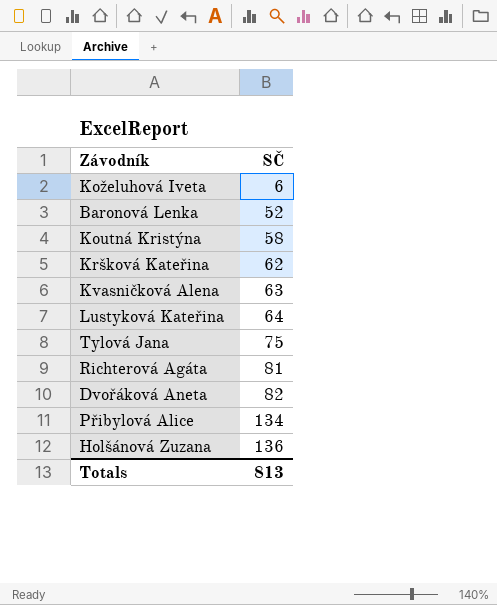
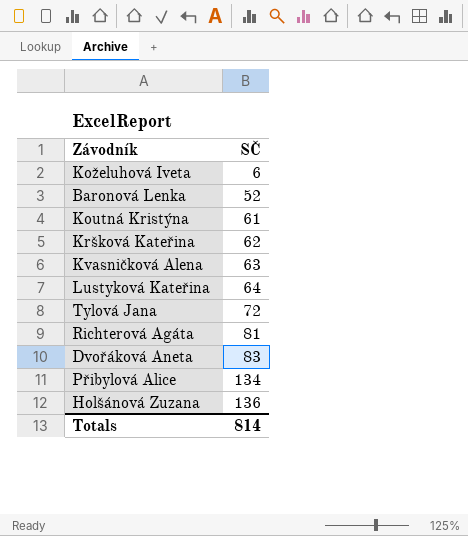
Koutná Kristýna | SČ: 58 -> 61
Tylová Jana | SČ: 75 -> 72
Dvořáková Aneta | SČ: 82 -> 83
Totals | SČ: 813 -> 814

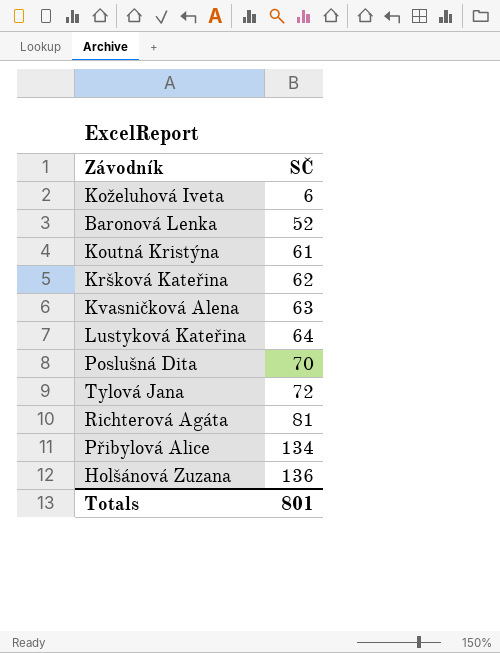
row Dvořáková Aneta: 83 -> none
row Poslušná Dita: none -> 70
Totals | SČ: 814 -> 801

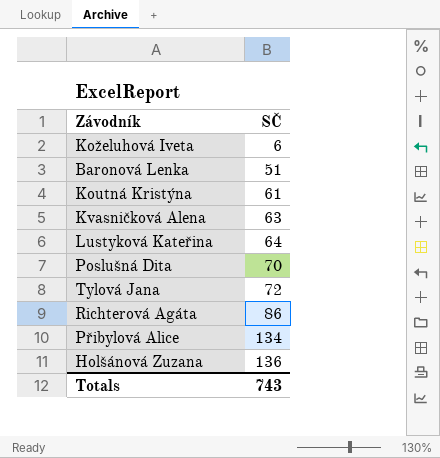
row Kršková Kateřina: 62 -> none
Baronová Lenka | SČ: 52 -> 51
Richterová Agáta | SČ: 81 -> 86
Totals | SČ: 801 -> 743

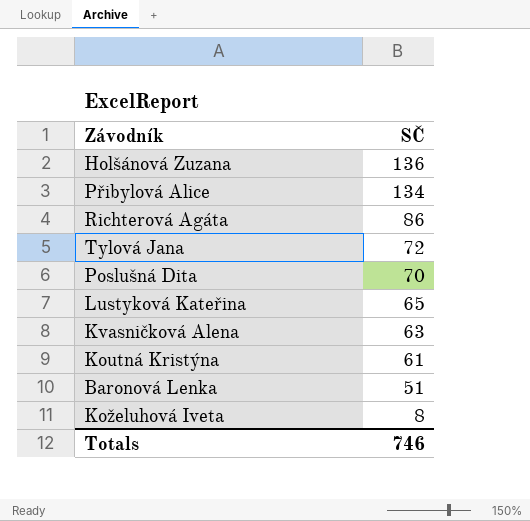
row order: SČ ascending -> SČ descending
Lustyková Kateřina | SČ: 64 -> 65
Koželuhová Iveta | SČ: 6 -> 8
Totals | SČ: 743 -> 746

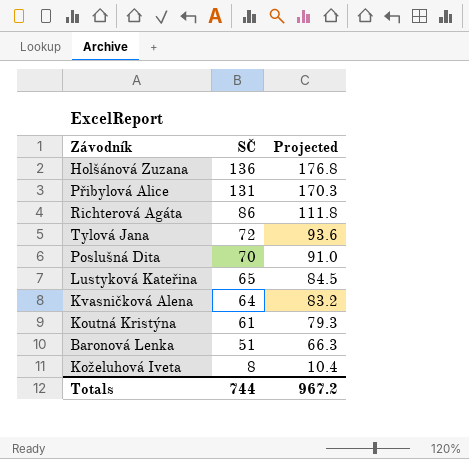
column Projected | formula: none -> [SČ] * 1.3
Přibylová Alice | SČ: 134 -> 131
Kvasničková Alena | SČ: 63 -> 64
Totals | SČ: 746 -> 744

